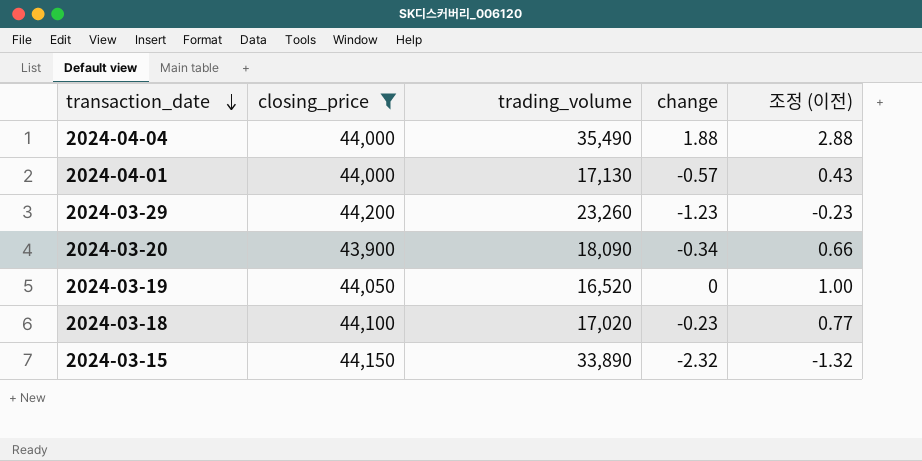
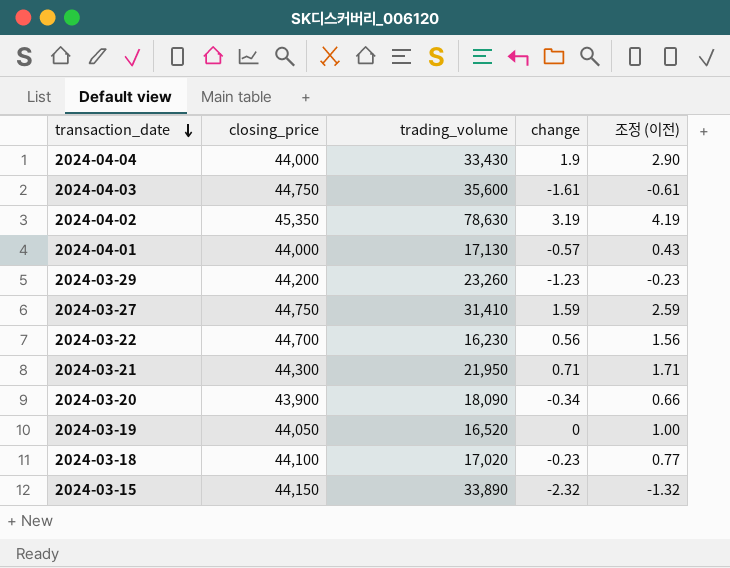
filter: closing_price <= 44,200 -> none
2024-04-04 | trading_volume: 35,490 -> 33,430
2024-04-04 | change: 1.88 -> 1.9
2024-04-04 | 조정 (이전): 2.88 -> 2.90

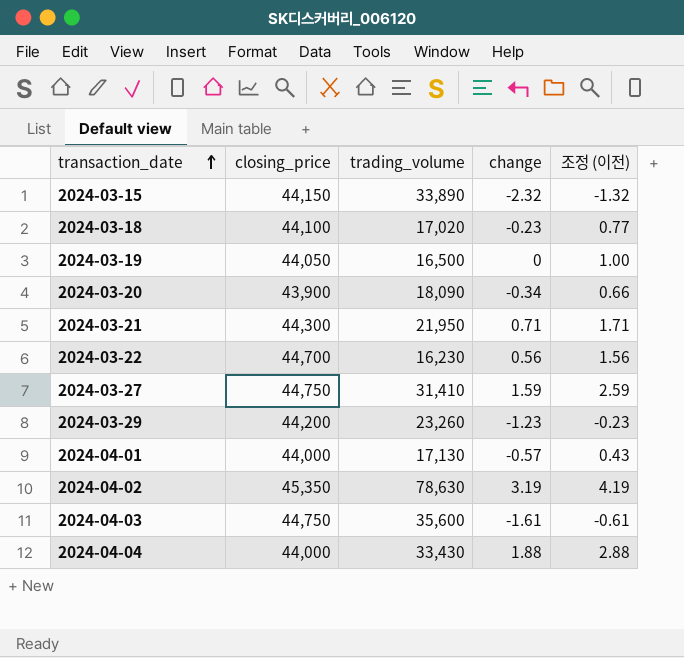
row order: transaction_date descending -> transaction_date ascending
2024-03-19 | trading_volume: 16,520 -> 16,500
2024-04-04 | change: 1.9 -> 1.88
2024-04-04 | 조정 (이전): 2.90 -> 2.88

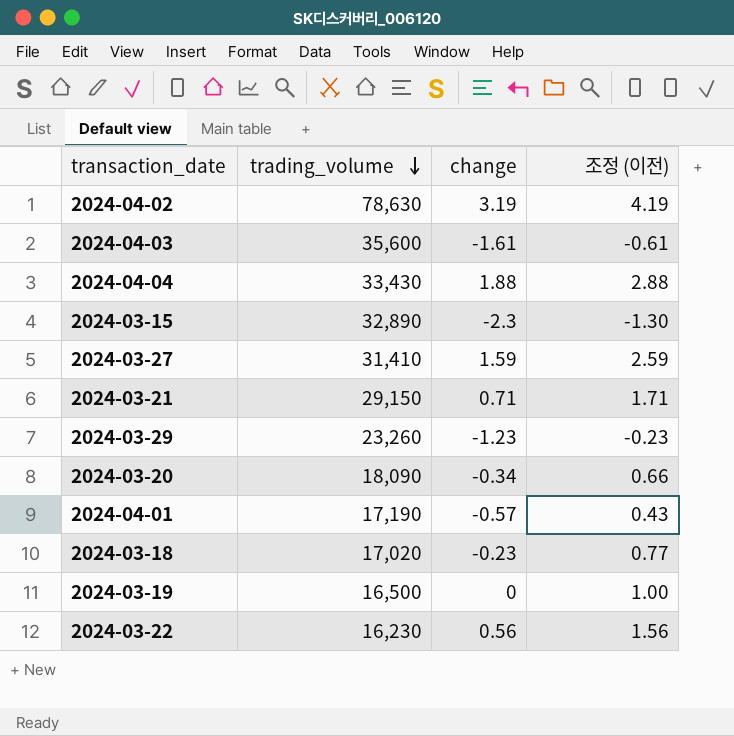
row order: transaction_date ascending -> trading_volume descending
column closing_price | position: 2 -> none
2024-03-15 | trading_volume: 33,890 -> 32,890
2024-03-15 | change: -2.32 -> -2.3
2024-03-15 | 조정 (이전): -1.32 -> -1.30
2024-03-21 | trading_volume: 21,950 -> 29,150
2024-04-01 | trading_volume: 17,130 -> 17,190

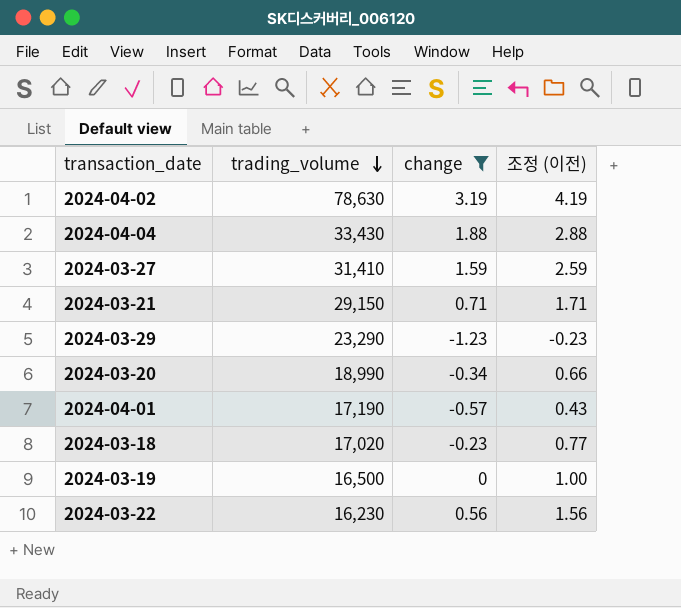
filter: none -> change >= -1.23
2024-03-29 | trading_volume: 23,260 -> 23,290
2024-03-20 | trading_volume: 18,090 -> 18,990

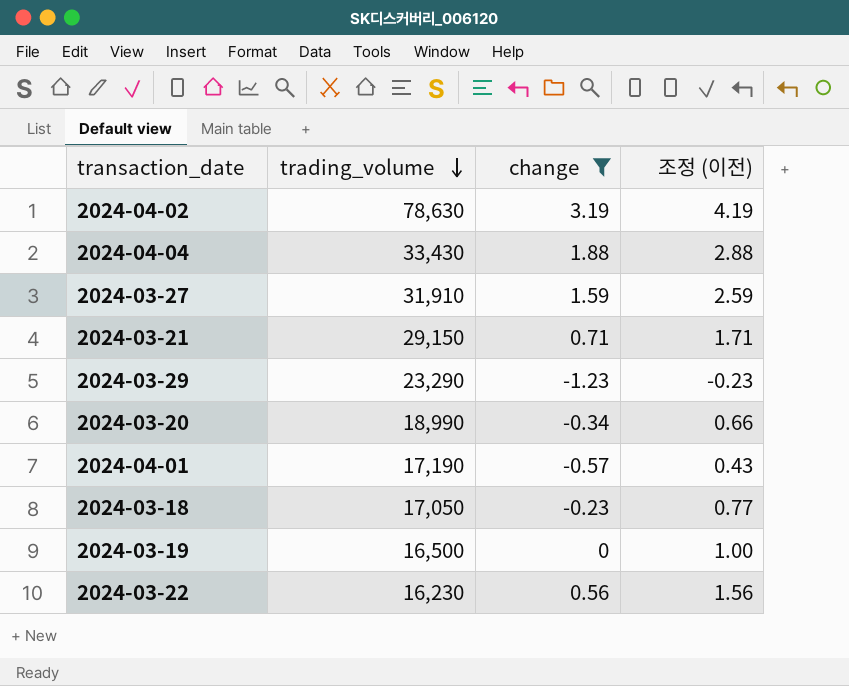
2024-03-27 | trading_volume: 31,410 -> 31,910
2024-03-18 | trading_volume: 17,020 -> 17,050

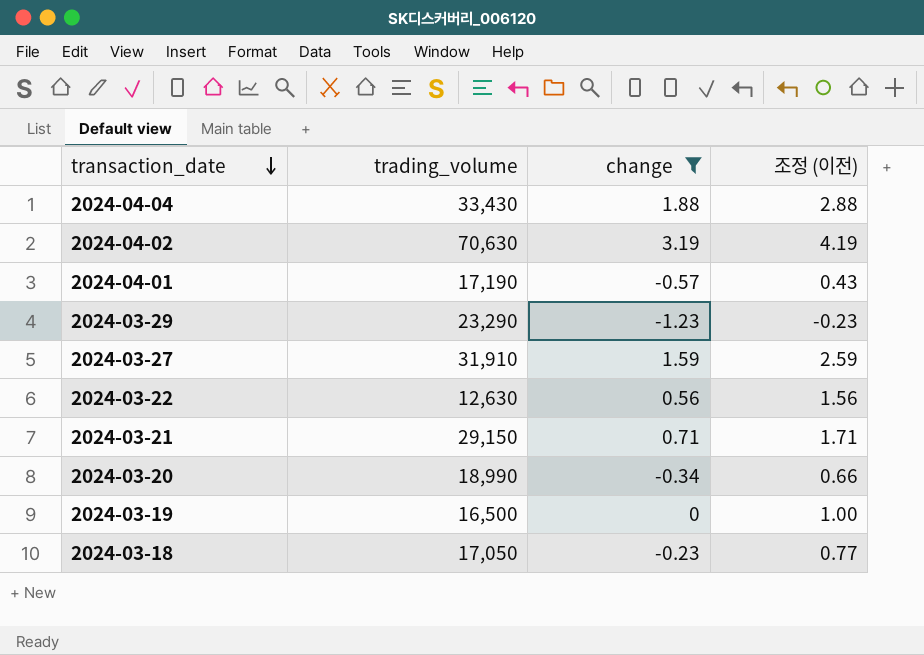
row order: trading_volume descending -> transaction_date descending
2024-04-02 | trading_volume: 78,630 -> 70,630
2024-03-22 | trading_volume: 16,230 -> 12,630

